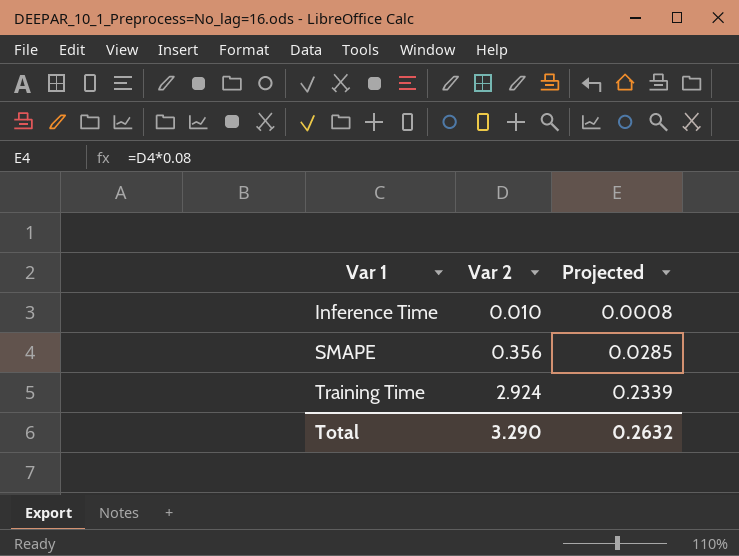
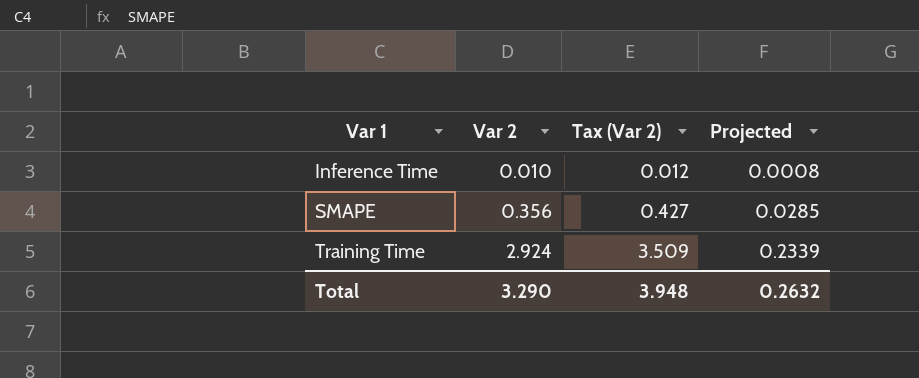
column Tax (Var 2) | formula: none -> [Var 2] * 1.2

